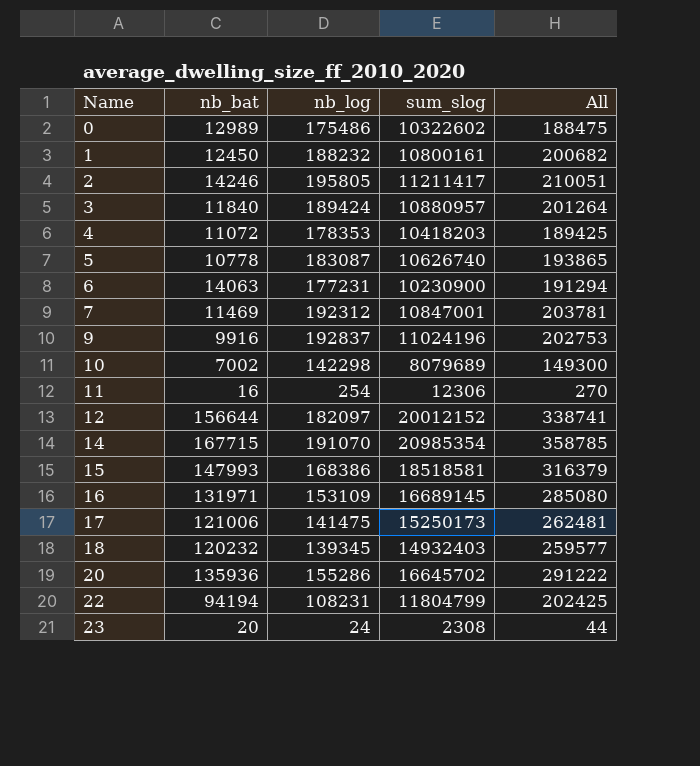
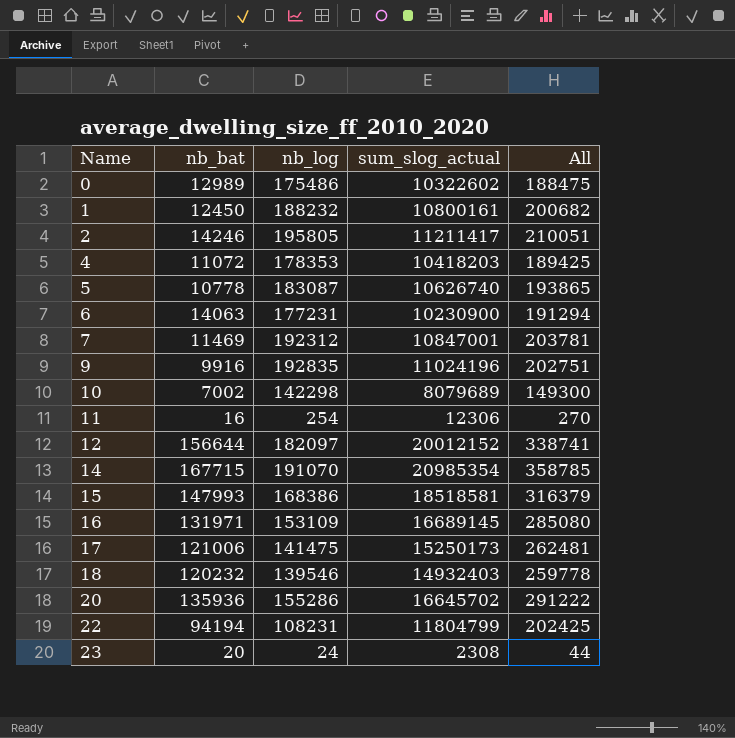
column name: sum_slog -> sum_slog_actual
row 3: 11840 | 189424 | 10880957 | 201264 -> none
9 | nb_log: 192837 -> 192835
9 | All: 202753 -> 202751
18 | nb_log: 139345 -> 139546
18 | All: 259577 -> 259778

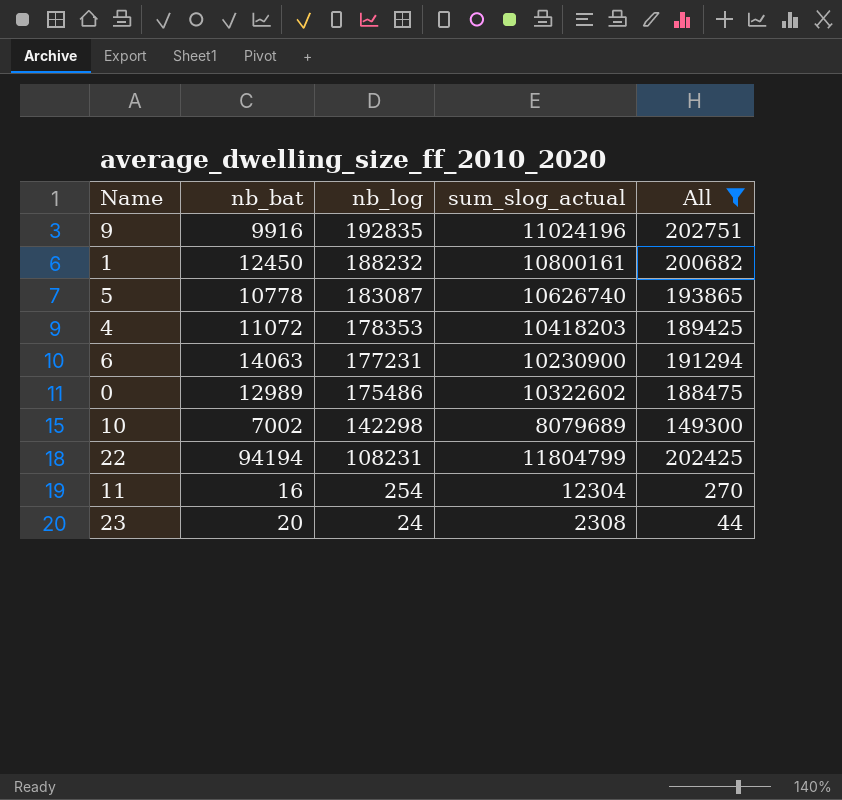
filter: none -> All <= 202751
row order: Name ascending -> nb_log descending
11 | sum_slog_actual: 12306 -> 12304

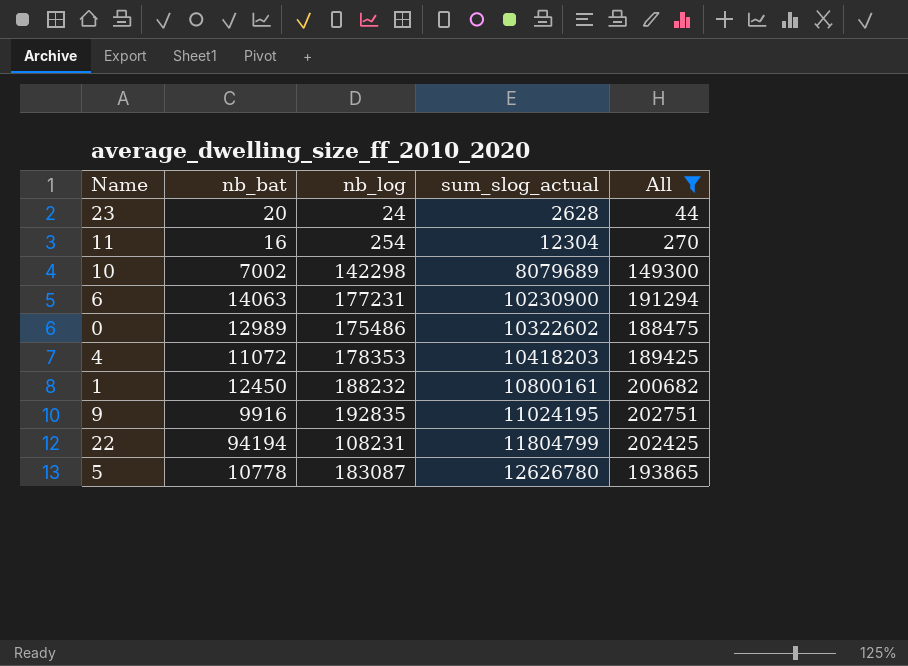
row order: nb_log descending -> sum_slog_actual ascending
23 | sum_slog_actual: 2308 -> 2628
9 | sum_slog_actual: 11024196 -> 11024195
5 | sum_slog_actual: 10626740 -> 12626780

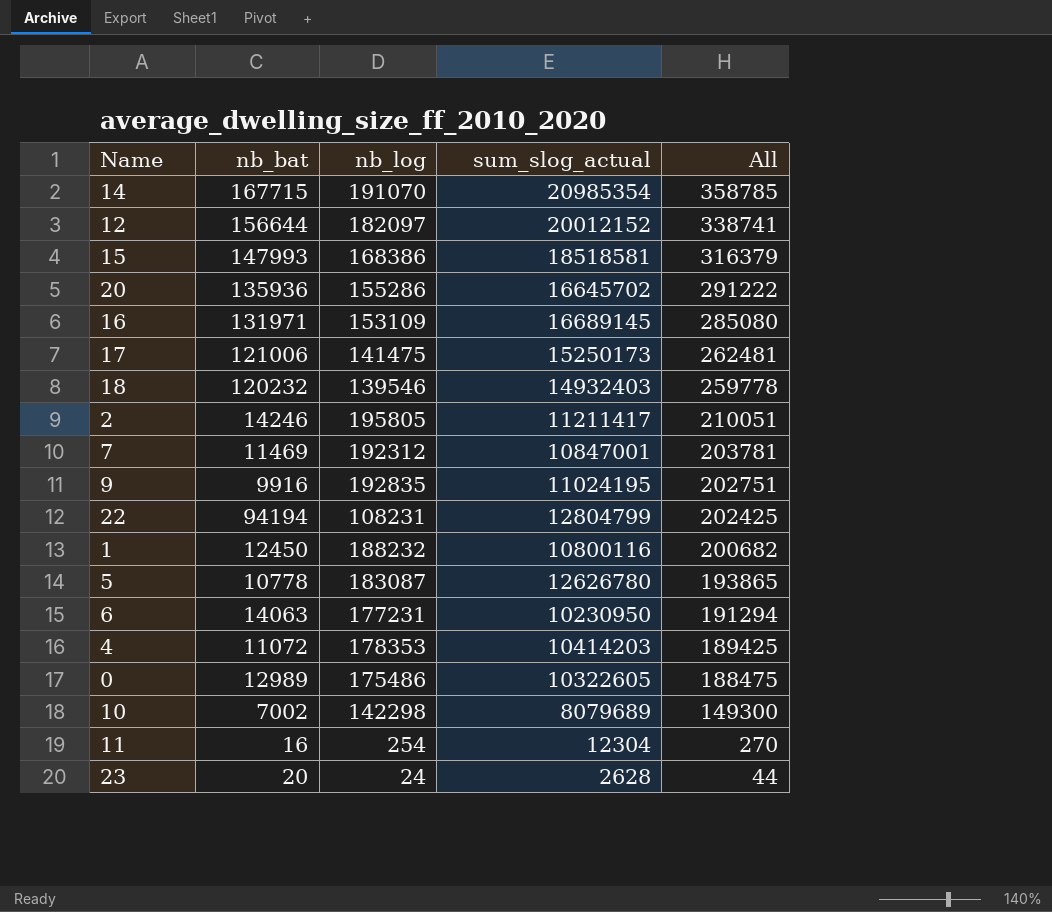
filter: All <= 202751 -> none
row order: sum_slog_actual ascending -> All descending
22 | sum_slog_actual: 11804799 -> 12804799
1 | sum_slog_actual: 10800161 -> 10800116
6 | sum_slog_actual: 10230900 -> 10230950
4 | sum_slog_actual: 10418203 -> 10414203
0 | sum_slog_actual: 10322602 -> 10322605

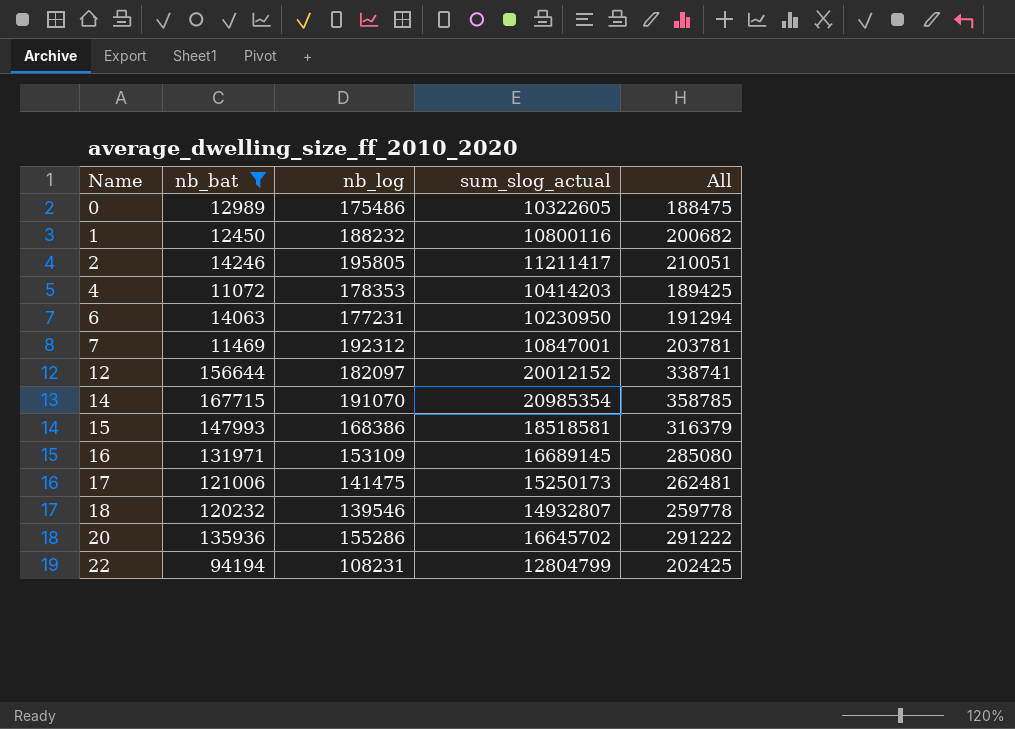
filter: none -> nb_bat >= 11072
row order: All descending -> Name ascending
18 | sum_slog_actual: 14932403 -> 14932807

